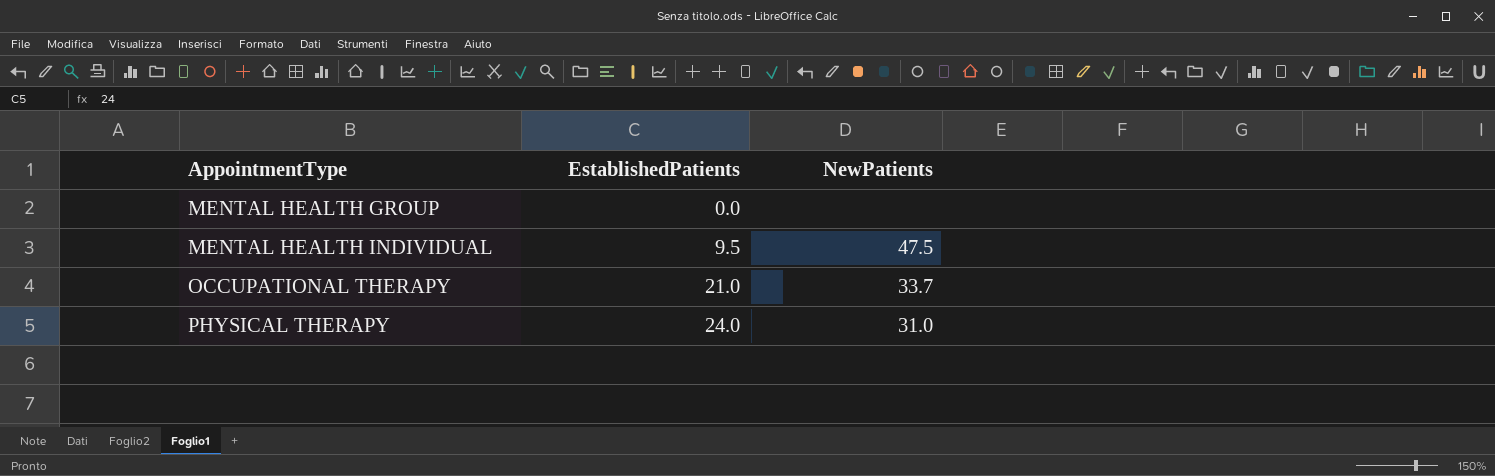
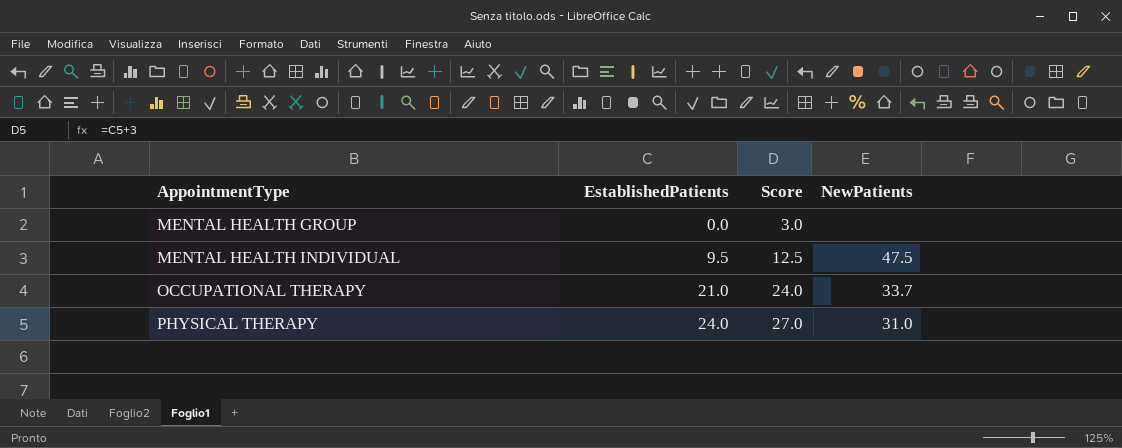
column Score | formula: none -> [EstablishedPatients] + 3

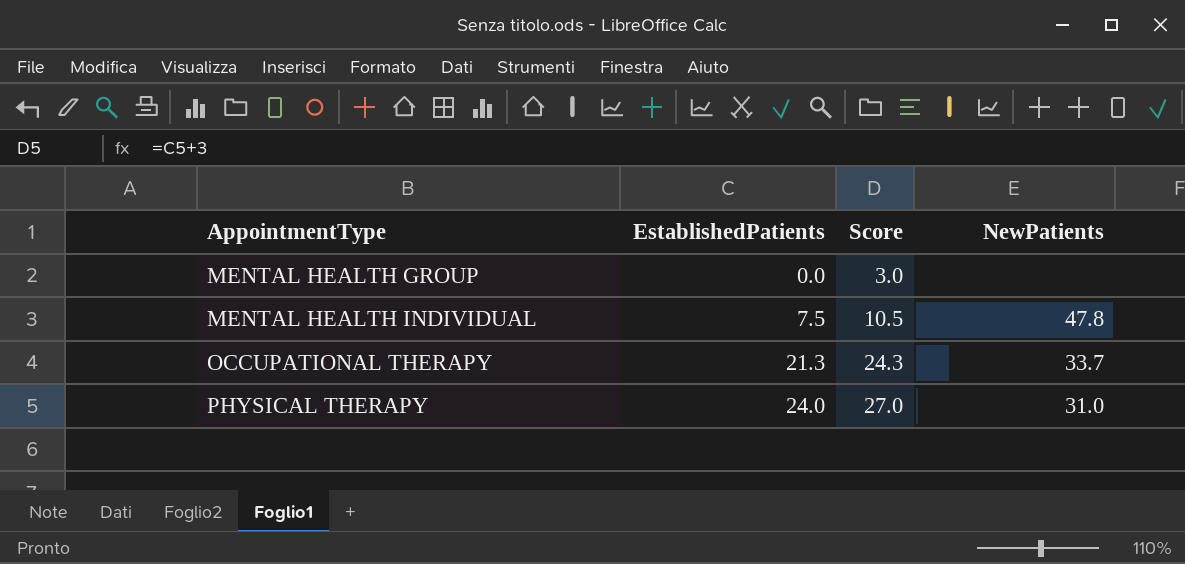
MENTAL HEALTH INDIVIDUAL | EstablishedPatients: 9.5 -> 7.5
MENTAL HEALTH INDIVIDUAL | Score: 12.5 -> 10.5
MENTAL HEALTH INDIVIDUAL | NewPatients: 47.5 -> 47.8
OCCUPATIONAL THERAPY | EstablishedPatients: 21.0 -> 21.3
OCCUPATIONAL THERAPY | Score: 24.0 -> 24.3

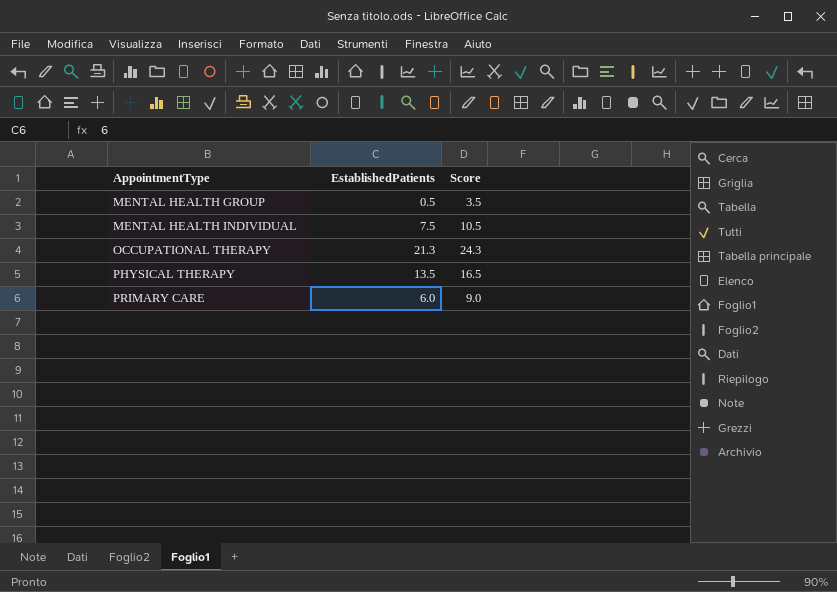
column NewPatients | position: 4 -> none
MENTAL HEALTH GROUP | EstablishedPatients: 0.0 -> 0.5
MENTAL HEALTH GROUP | Score: 3.0 -> 3.5
PHYSICAL THERAPY | EstablishedPatients: 24.0 -> 13.5
PHYSICAL THERAPY | Score: 27.0 -> 16.5
row PRIMARY CARE: none -> 6.0 | 9.0

